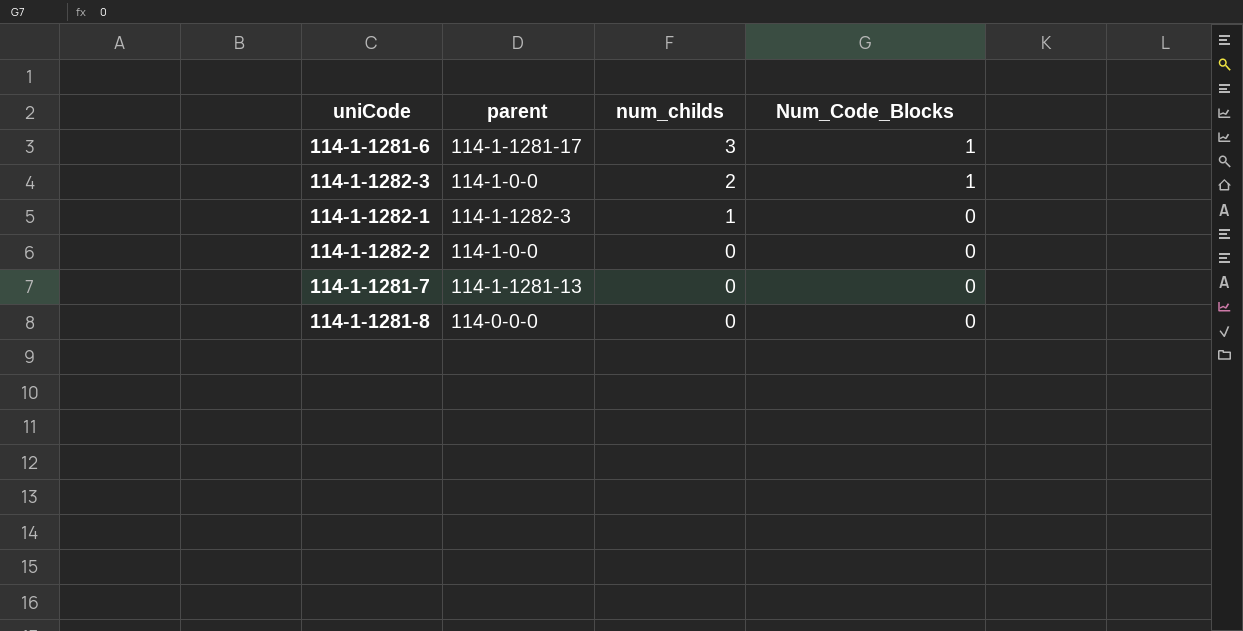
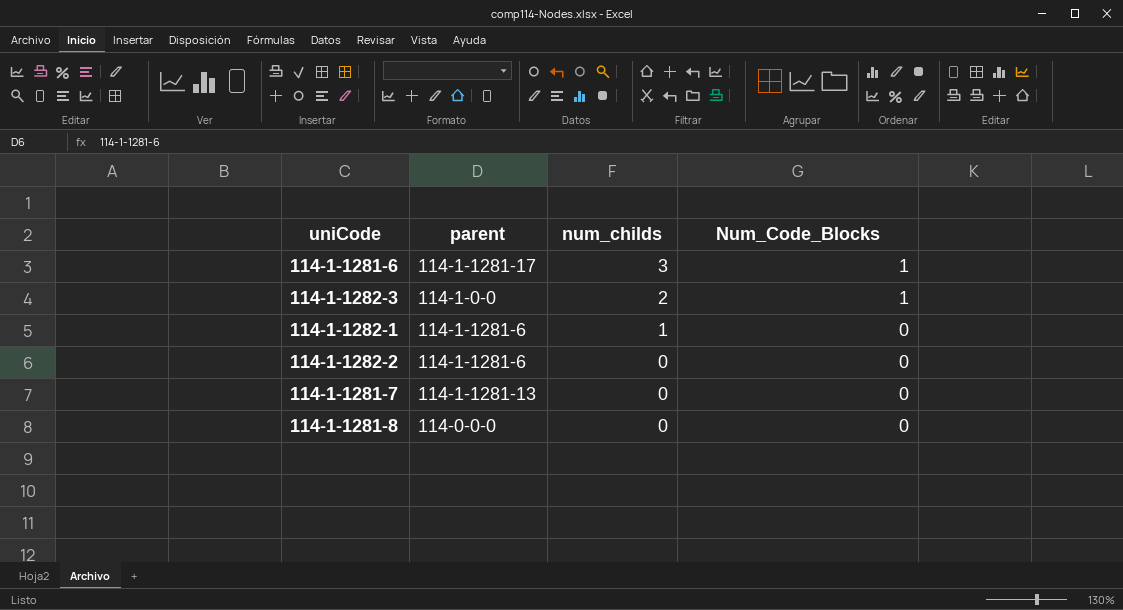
114-1-1282-1 | parent: 114-1-1282-3 -> 114-1-1281-6
114-1-1282-2 | parent: 114-1-0-0 -> 114-1-1281-6

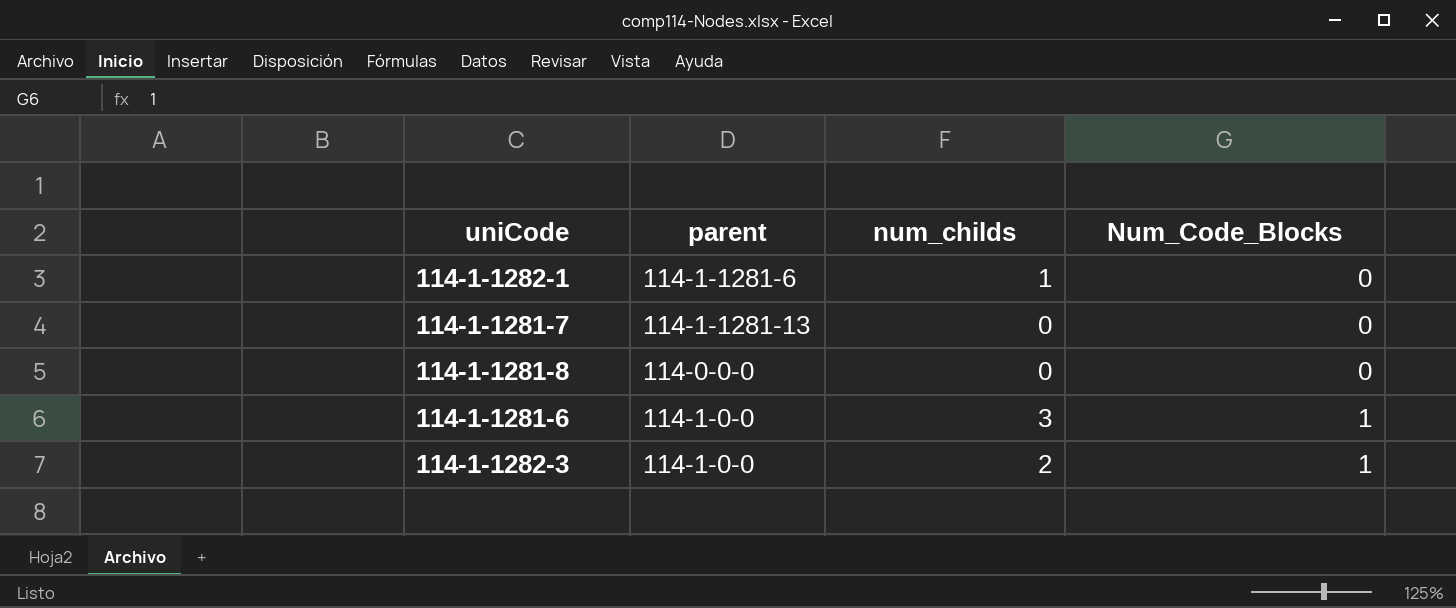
row order: num_childs descending -> Num_Code_Blocks ascending
row 114-1-1282-2: 114-1-1281-6 | 0 | 0 -> none
114-1-1281-6 | parent: 114-1-1281-17 -> 114-1-0-0

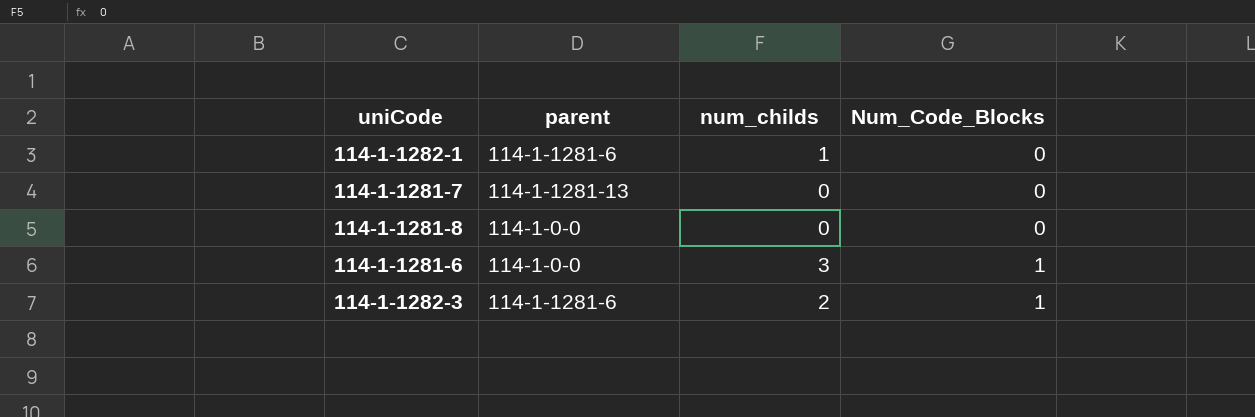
114-1-1281-8 | parent: 114-0-0-0 -> 114-1-0-0
114-1-1282-3 | parent: 114-1-0-0 -> 114-1-1281-6

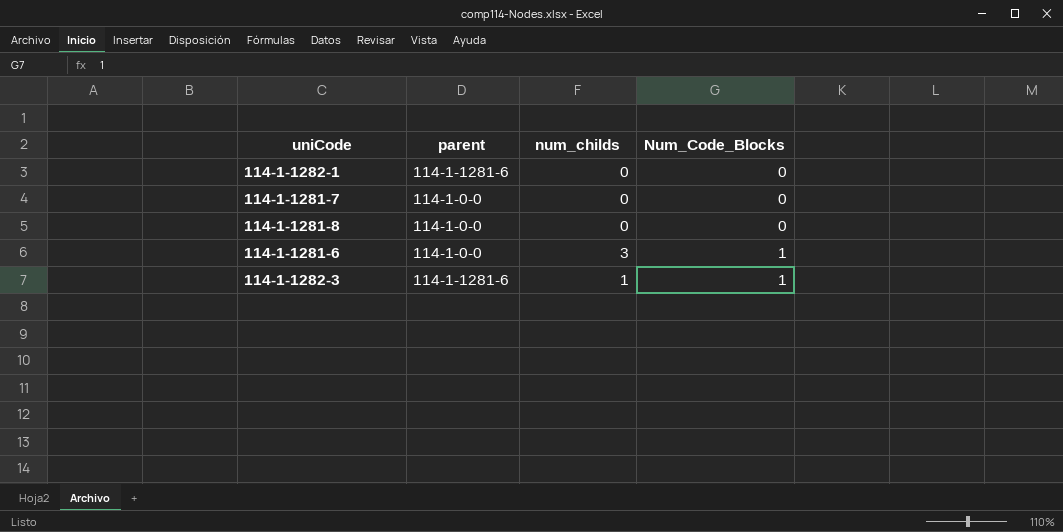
114-1-1282-1 | num_childs: 1 -> 0
114-1-1281-7 | parent: 114-1-1281-13 -> 114-1-0-0
114-1-1282-3 | num_childs: 2 -> 1

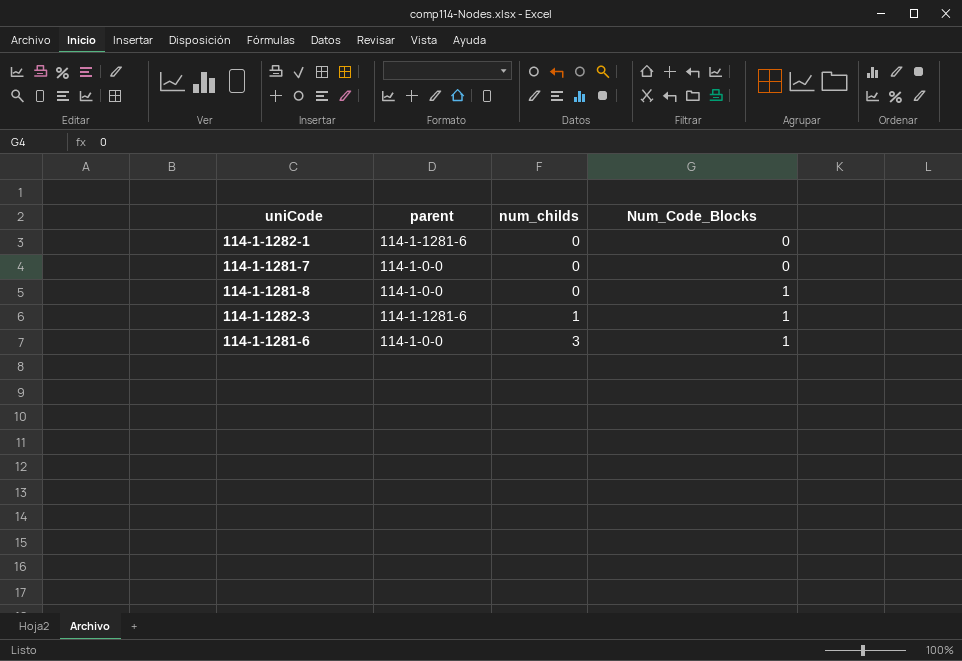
row order: Num_Code_Blocks ascending -> num_childs ascending
114-1-1281-8 | Num_Code_Blocks: 0 -> 1

